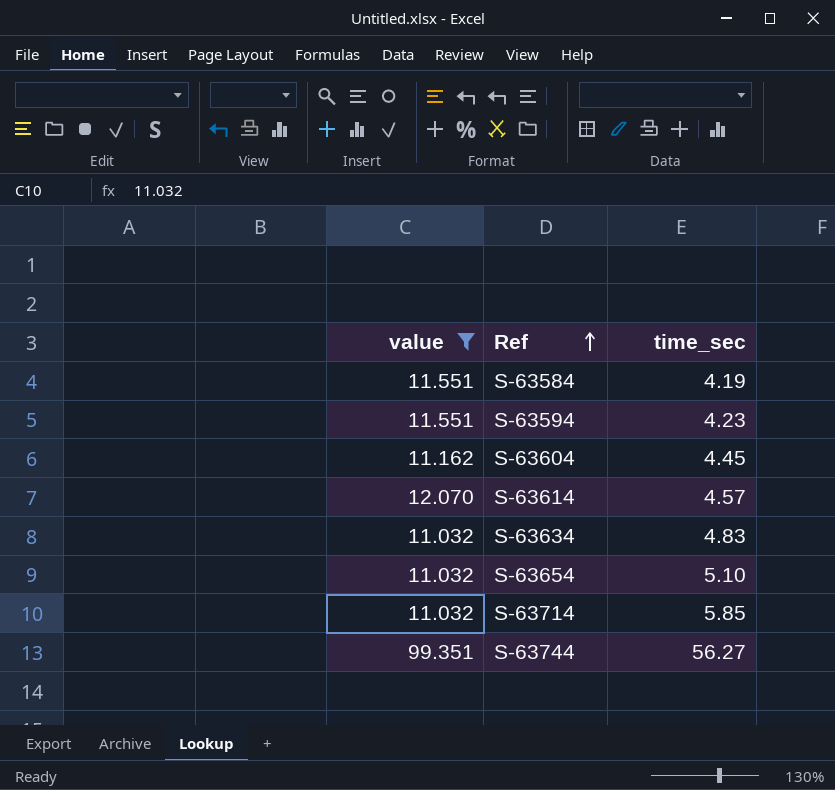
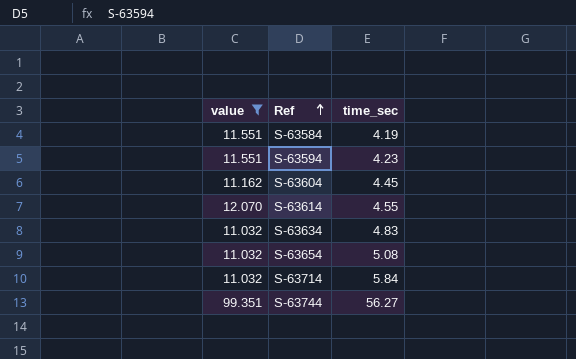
S-63614 | time_sec: 4.57 -> 4.55
S-63654 | time_sec: 5.10 -> 5.08
S-63714 | time_sec: 5.85 -> 5.84

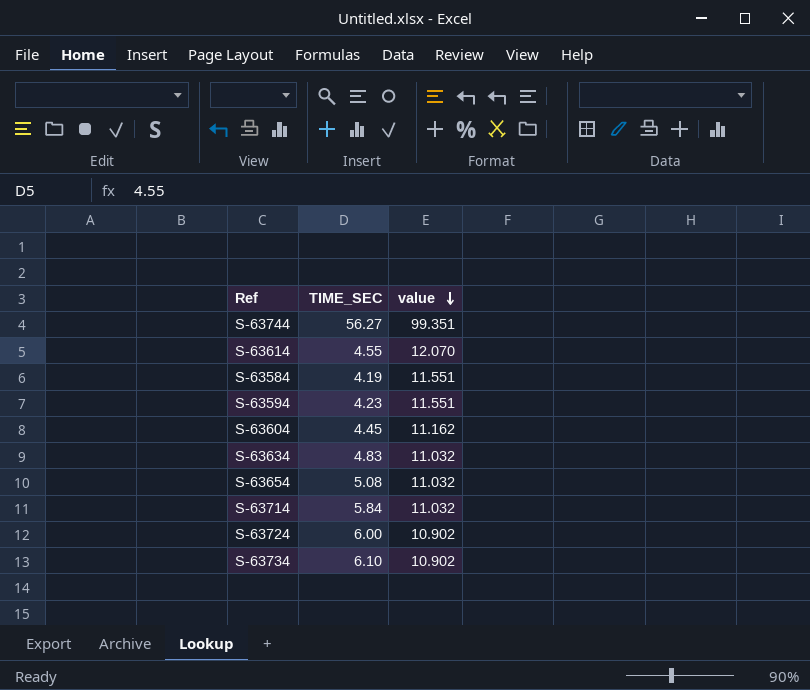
filter: value != 10.902 -> none
row order: Ref ascending -> value descending
column name: time_sec -> TIME_SEC
column value | position: 1 -> 3

